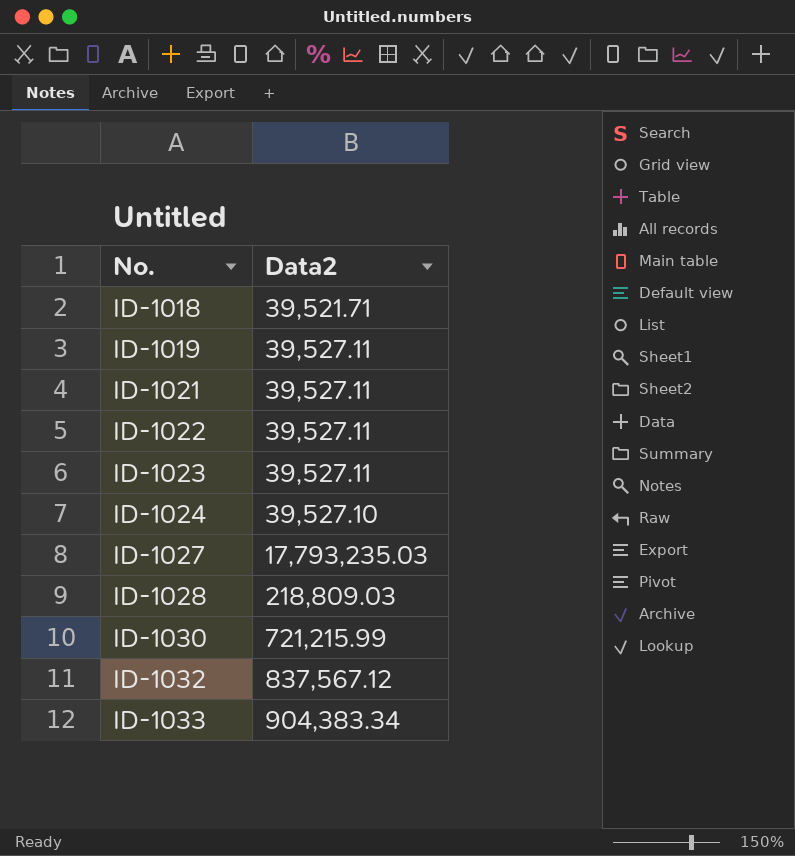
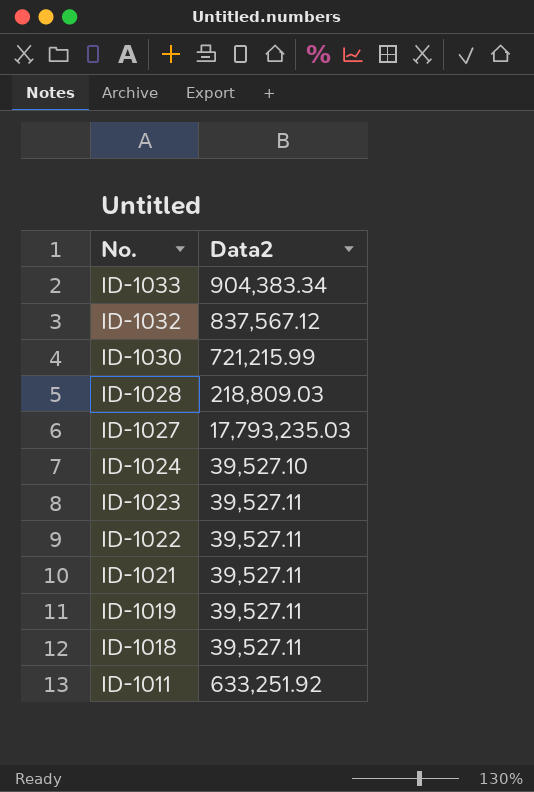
row order: No. ascending -> No. descending
ID-1018 | Data2: 39,521.71 -> 39,527.11
row ID-1011: none -> 633,251.92

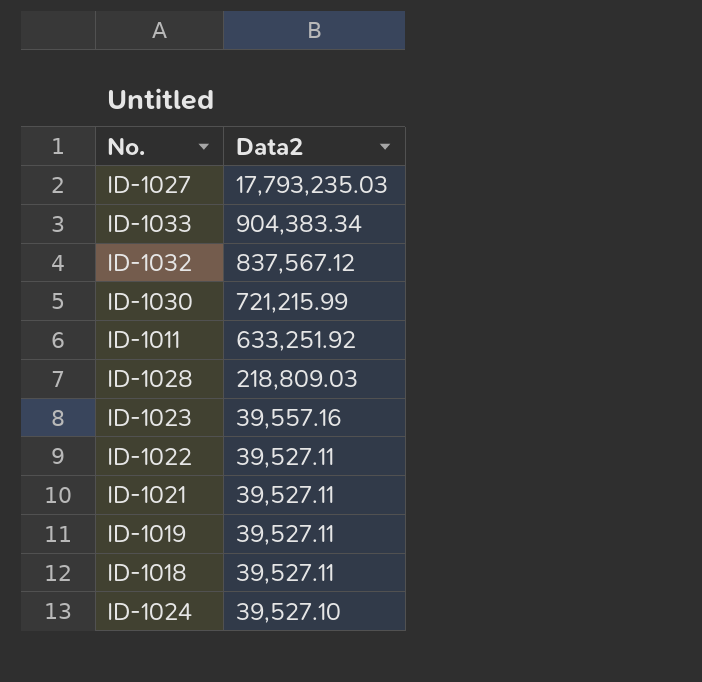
row order: No. descending -> Data2 descending
ID-1023 | Data2: 39,527.11 -> 39,557.16

